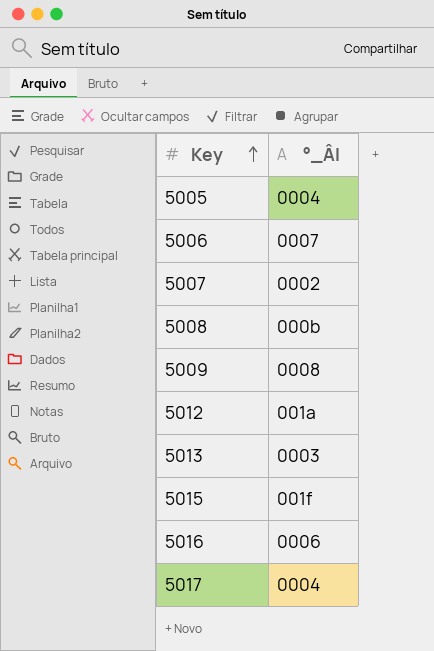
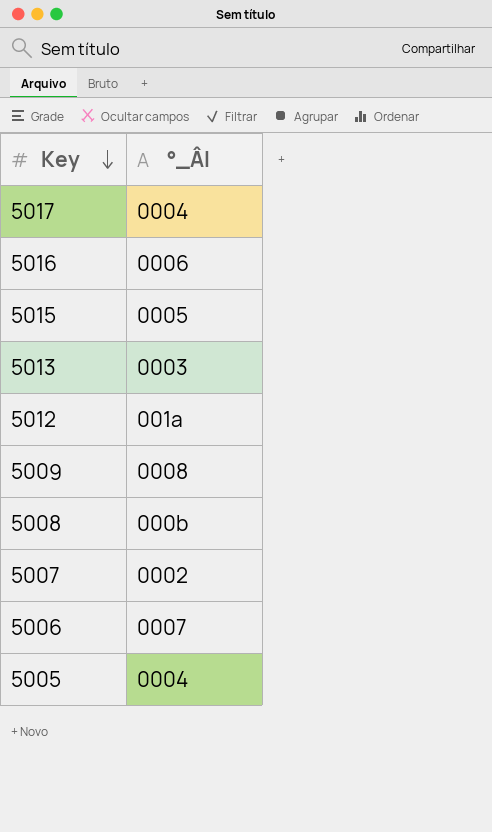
row order: Key ascending -> Key descending
5015 | °_ÂI: 001f -> 0005

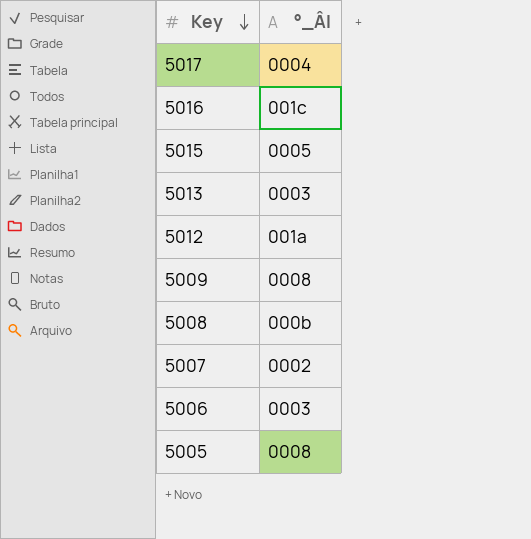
5016 | °_ÂI: 0006 -> 001c
5006 | °_ÂI: 0007 -> 0003
5005 | °_ÂI: 0004 -> 0008

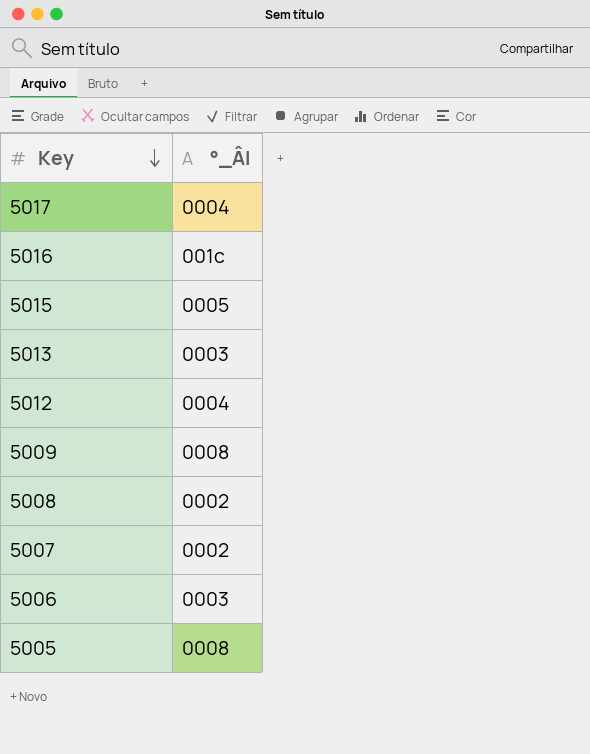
5012 | °_ÂI: 001a -> 0004
5008 | °_ÂI: 000b -> 0002

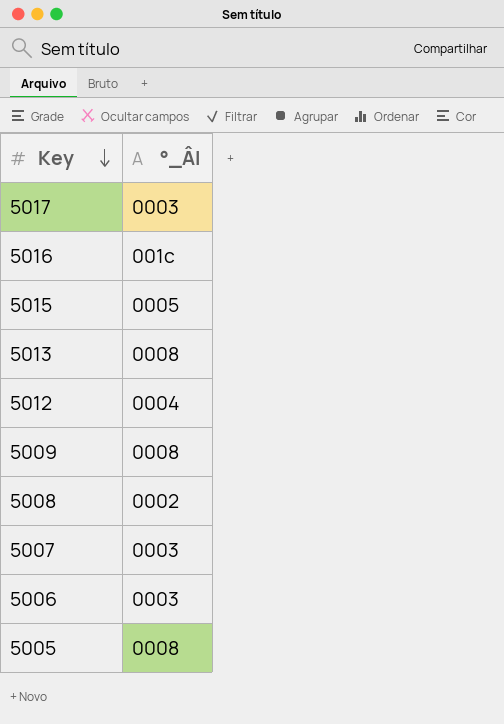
5017 | °_ÂI: 0004 -> 0003
5013 | °_ÂI: 0003 -> 0008
5007 | °_ÂI: 0002 -> 0003

